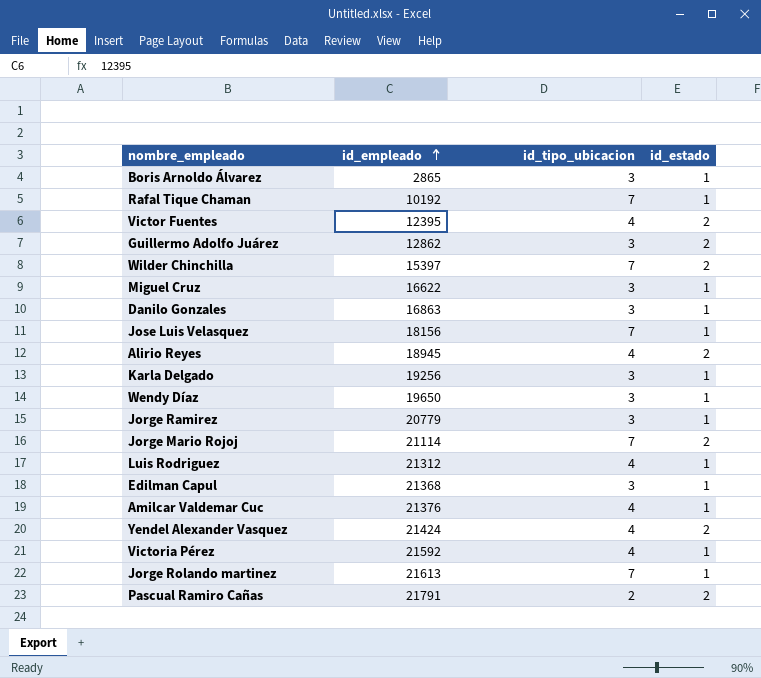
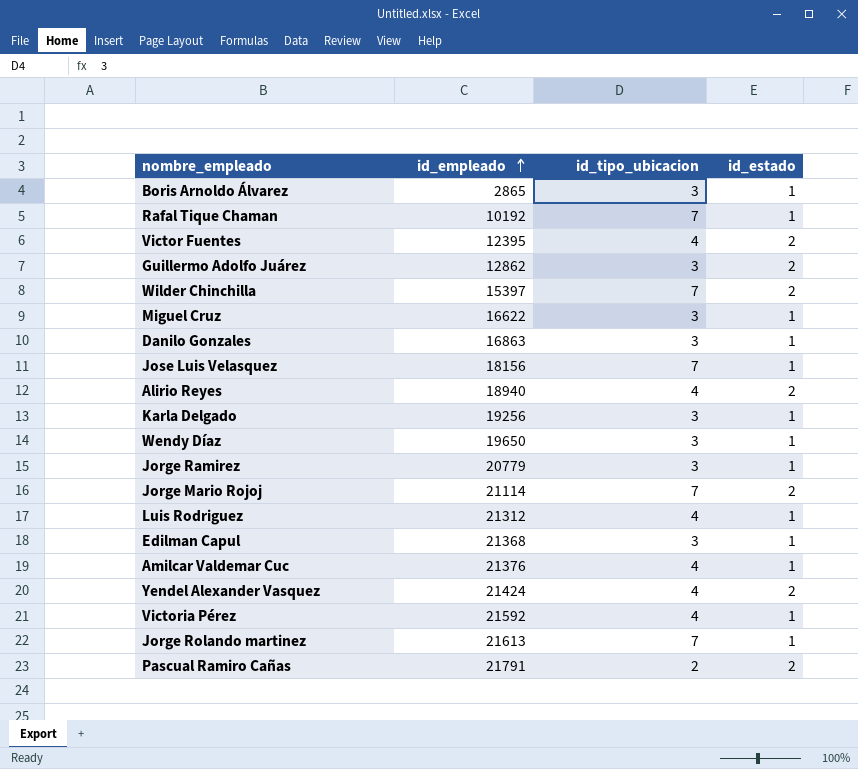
Alirio Reyes | id_empleado: 18945 -> 18940

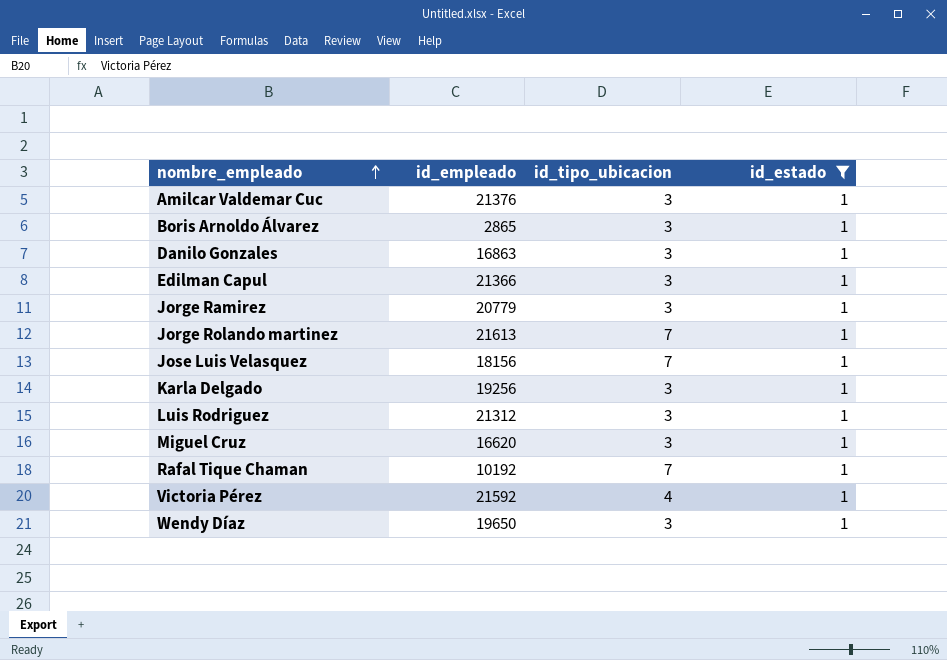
filter: none -> id_estado = 1
row order: id_empleado ascending -> nombre_empleado ascending
Amilcar Valdemar Cuc | id_tipo_ubicacion: 4 -> 3
Edilman Capul | id_empleado: 21368 -> 21366
Luis Rodriguez | id_tipo_ubicacion: 4 -> 3
Miguel Cruz | id_empleado: 16622 -> 16620

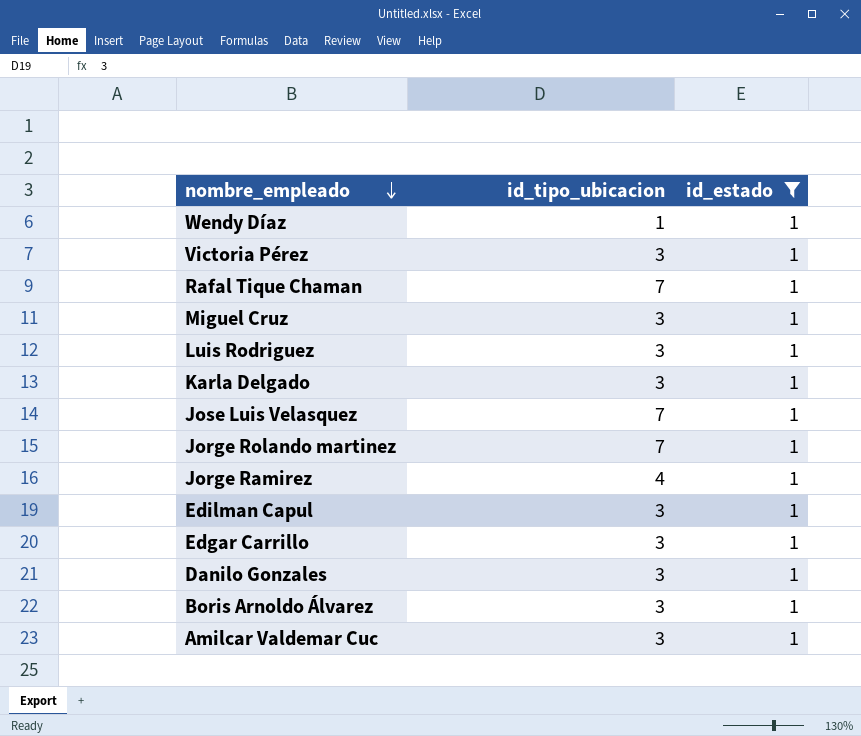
row order: nombre_empleado ascending -> nombre_empleado descending
column id_empleado | position: 2 -> none
Wendy Díaz | id_tipo_ubicacion: 3 -> 1
Victoria Pérez | id_tipo_ubicacion: 4 -> 3
Jorge Ramirez | id_tipo_ubicacion: 3 -> 4
row Edgar Carrillo: none -> 3 | 1

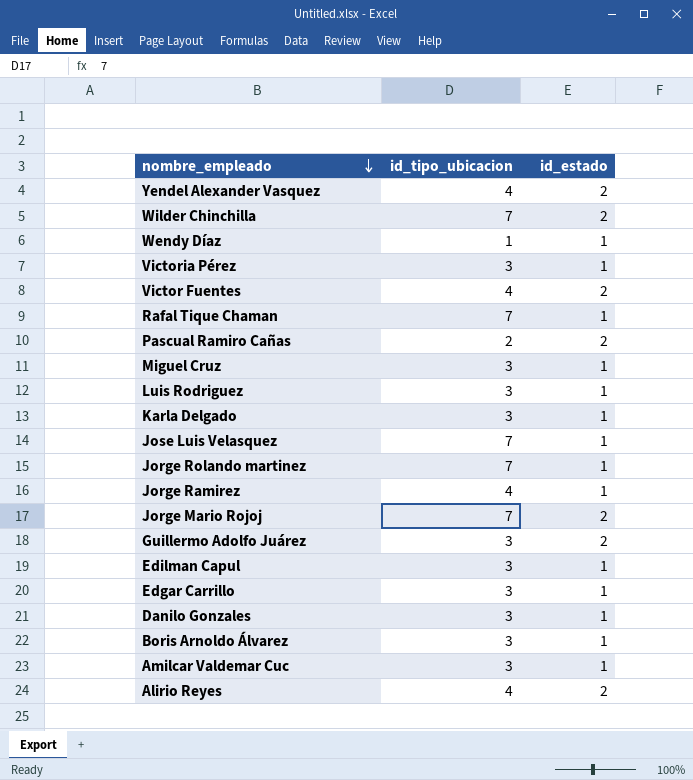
filter: id_estado = 1 -> none

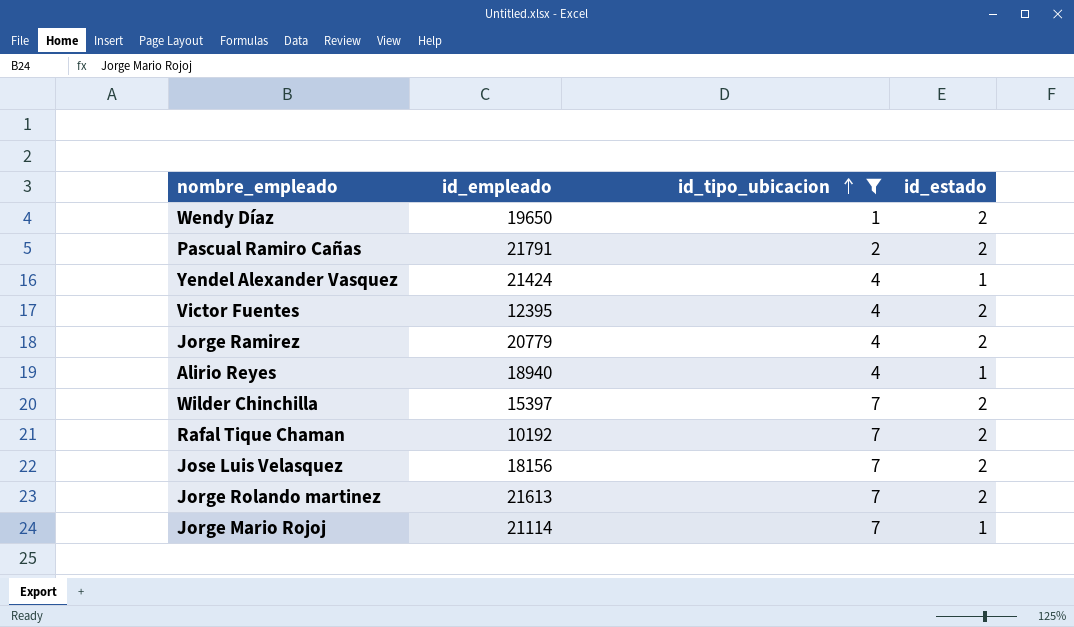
filter: none -> id_tipo_ubicacion != 3
row order: nombre_empleado descending -> id_tipo_ubicacion ascending
column id_empleado | position: none -> 2
Wendy Díaz | id_estado: 1 -> 2
Yendel Alexander Vasquez | id_estado: 2 -> 1
Jorge Ramirez | id_estado: 1 -> 2
Alirio Reyes | id_estado: 2 -> 1
Rafal Tique Chaman | id_estado: 1 -> 2
Jose Luis Velasquez | id_estado: 1 -> 2
Jorge Rolando martinez | id_estado: 1 -> 2
Jorge Mario Rojoj | id_estado: 2 -> 1

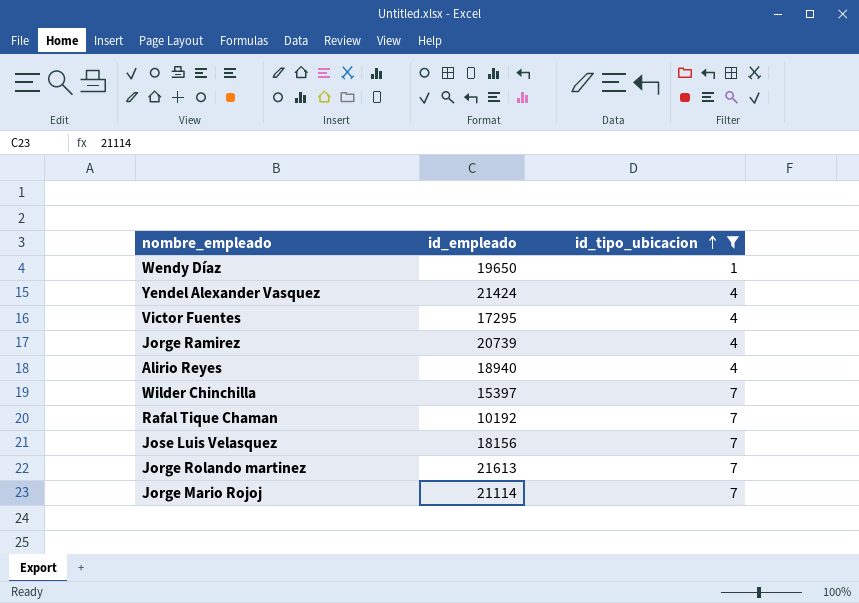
column id_estado | position: 4 -> none
row Pascual Ramiro Cañas: 21791 | 2 | 2 -> none
Victor Fuentes | id_empleado: 12395 -> 17295
Jorge Ramirez | id_empleado: 20779 -> 20739

